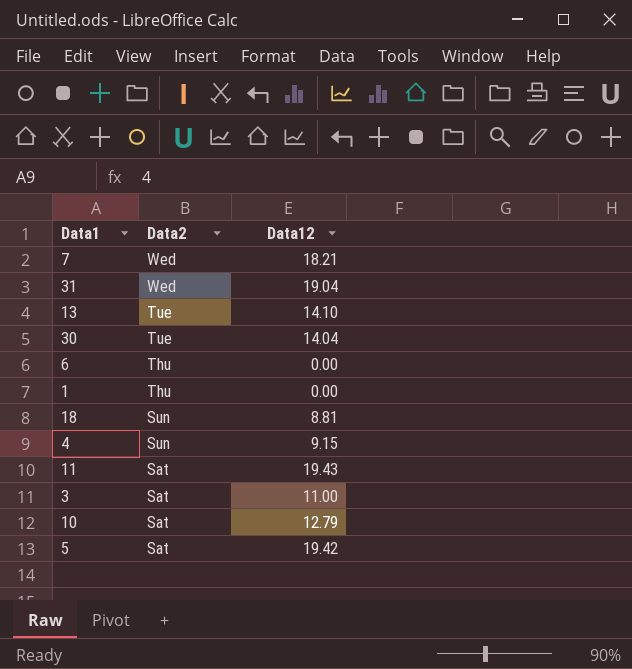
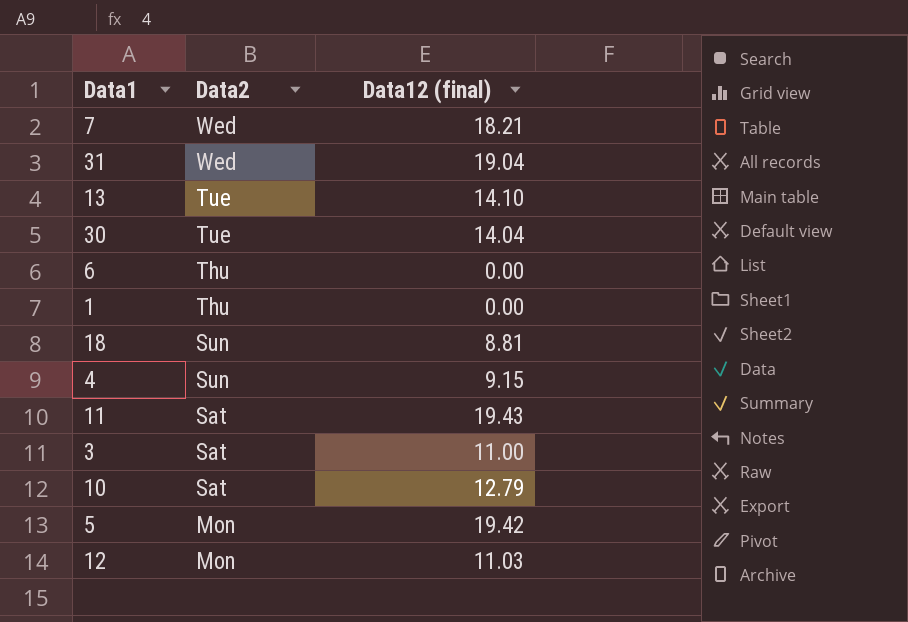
column name: Data12 -> Data12 (final)
5 | Data2: Sat -> Mon
row 12: none -> Mon | 11.03

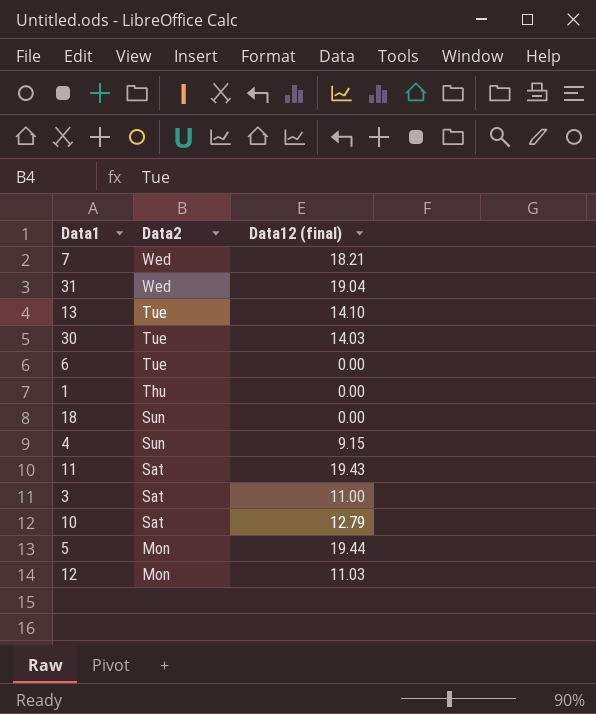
30 | Data12 (final): 14.04 -> 14.03
6 | Data2: Thu -> Tue
18 | Data12 (final): 8.81 -> 0.00
5 | Data12 (final): 19.42 -> 19.44

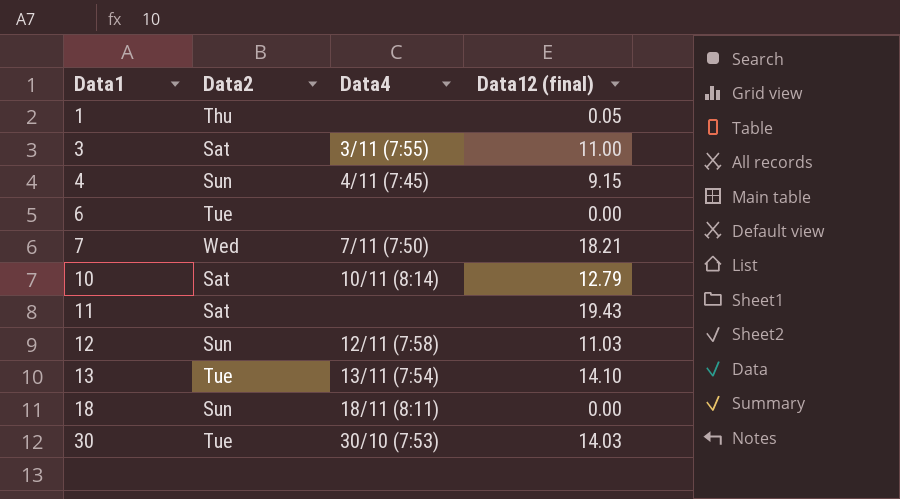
row order: Data2 descending -> Data1 ascending
column Data4 | position: none -> 3
row 31: Wed | 19.04 -> none
row 5: Mon | 19.44 -> none
1 | Data12 (final): 0.00 -> 0.05
12 | Data2: Mon -> Sun

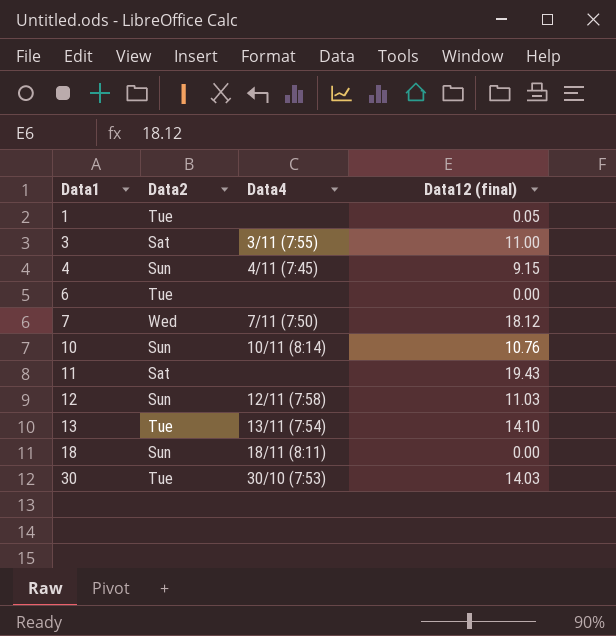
1 | Data2: Thu -> Tue
7 | Data12 (final): 18.21 -> 18.12
10 | Data2: Sat -> Sun
10 | Data12 (final): 12.79 -> 10.76

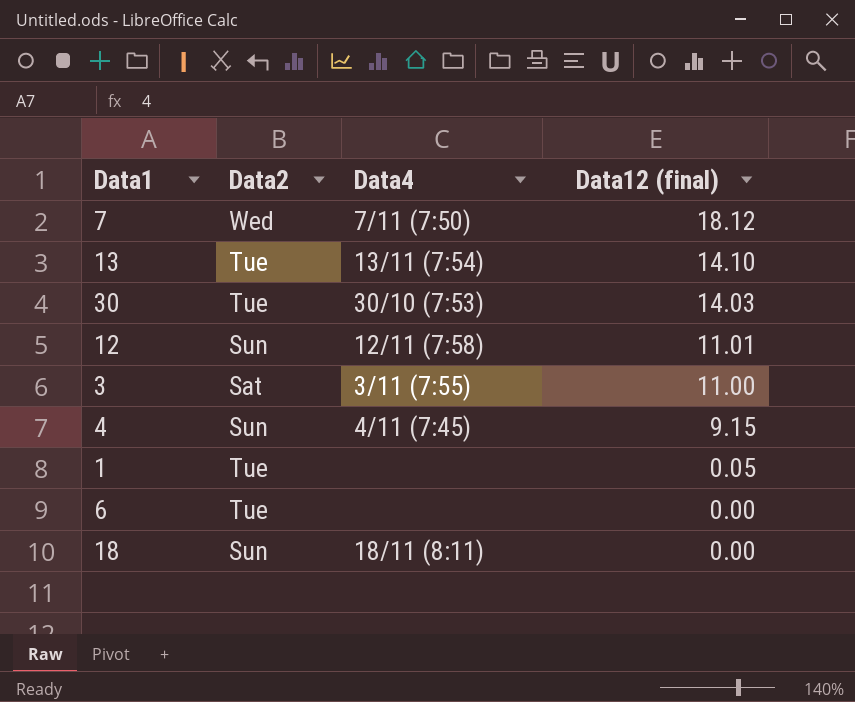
row order: Data1 ascending -> Data12 (final) descending
row 10: Sun | 10/11 (8:14) | 10.76 -> none
row 11: Sat | none | 19.43 -> none
12 | Data12 (final): 11.03 -> 11.01

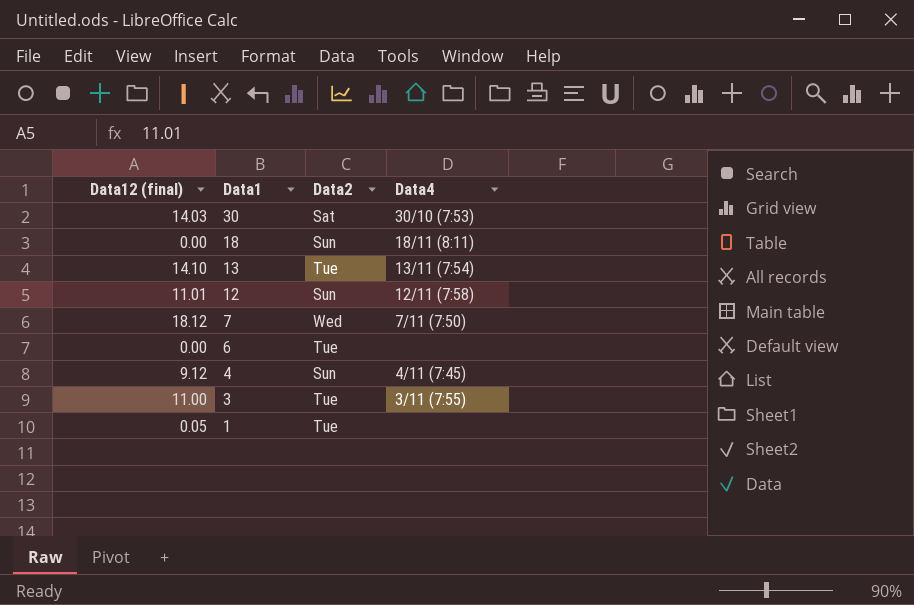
row order: Data12 (final) descending -> Data1 descending
column Data12 (final) | position: 4 -> 1
30 | Data2: Tue -> Sat
4 | Data12 (final): 9.15 -> 9.12
3 | Data2: Sat -> Tue

